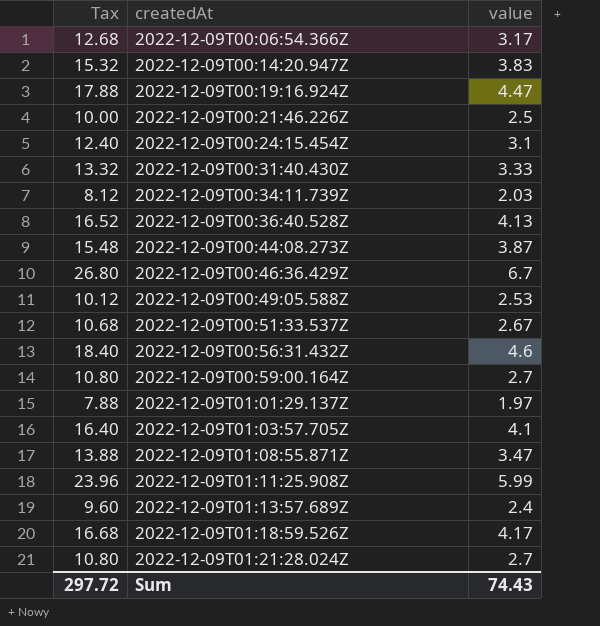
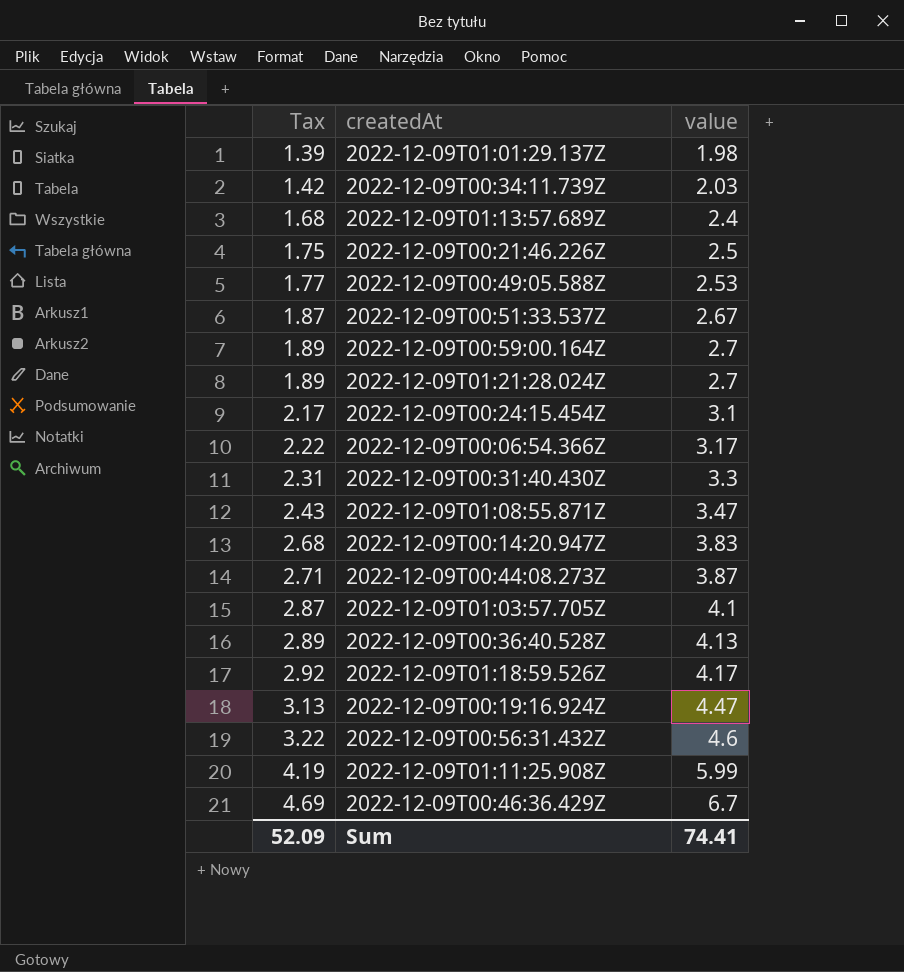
row order: createdAt ascending -> Tax ascending
column Tax | formula: [value] * 4 -> [value] * 0.7
2022-12-09T01:01:29.137Z | value: 1.97 -> 1.98
2022-12-09T00:31:40.430Z | value: 3.33 -> 3.3
Sum | Tax: 297.72 -> 52.09
Sum | value: 74.43 -> 74.41

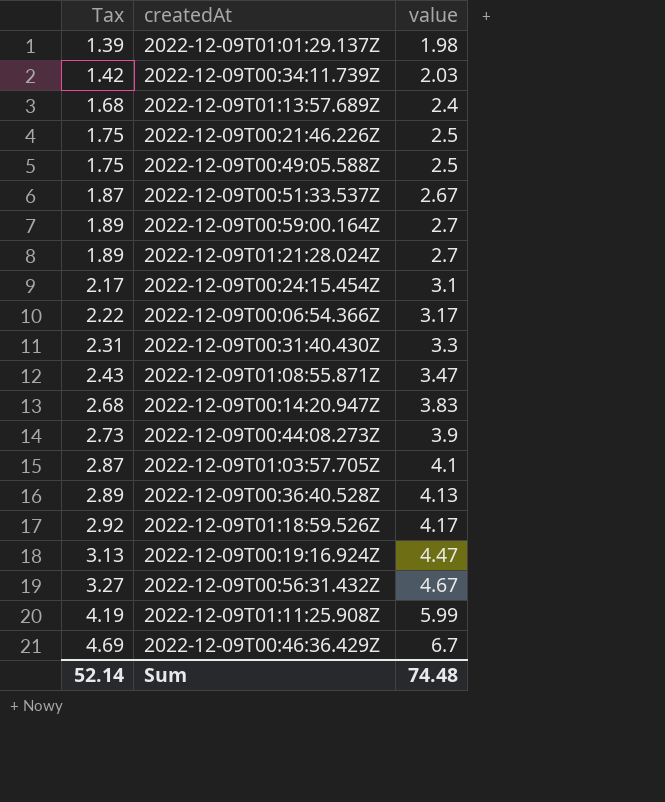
2022-12-09T00:49:05.588Z | Tax: 1.77 -> 1.75
2022-12-09T00:49:05.588Z | value: 2.53 -> 2.5
2022-12-09T00:44:08.273Z | Tax: 2.71 -> 2.73
2022-12-09T00:44:08.273Z | value: 3.87 -> 3.9
2022-12-09T00:56:31.432Z | Tax: 3.22 -> 3.27
2022-12-09T00:56:31.432Z | value: 4.6 -> 4.67
Sum | Tax: 52.09 -> 52.14
Sum | value: 74.41 -> 74.48

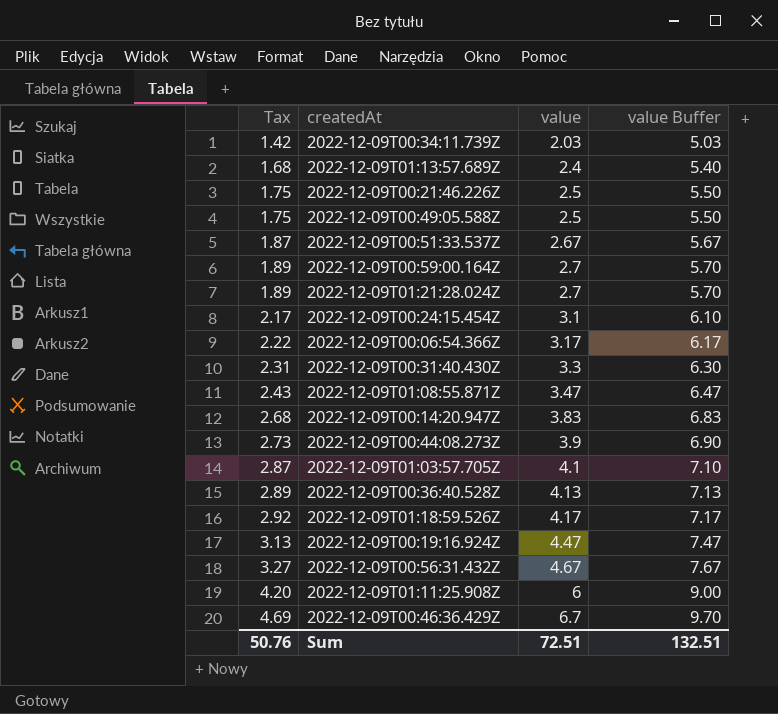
column value Buffer | formula: none -> [value] + 3
row 2022-12-09T01:01:29.137Z: 1.39 | 1.98 -> none
2022-12-09T01:11:25.908Z | Tax: 4.19 -> 4.20
2022-12-09T01:11:25.908Z | value: 5.99 -> 6
Sum | Tax: 52.14 -> 50.76
Sum | value: 74.48 -> 72.51

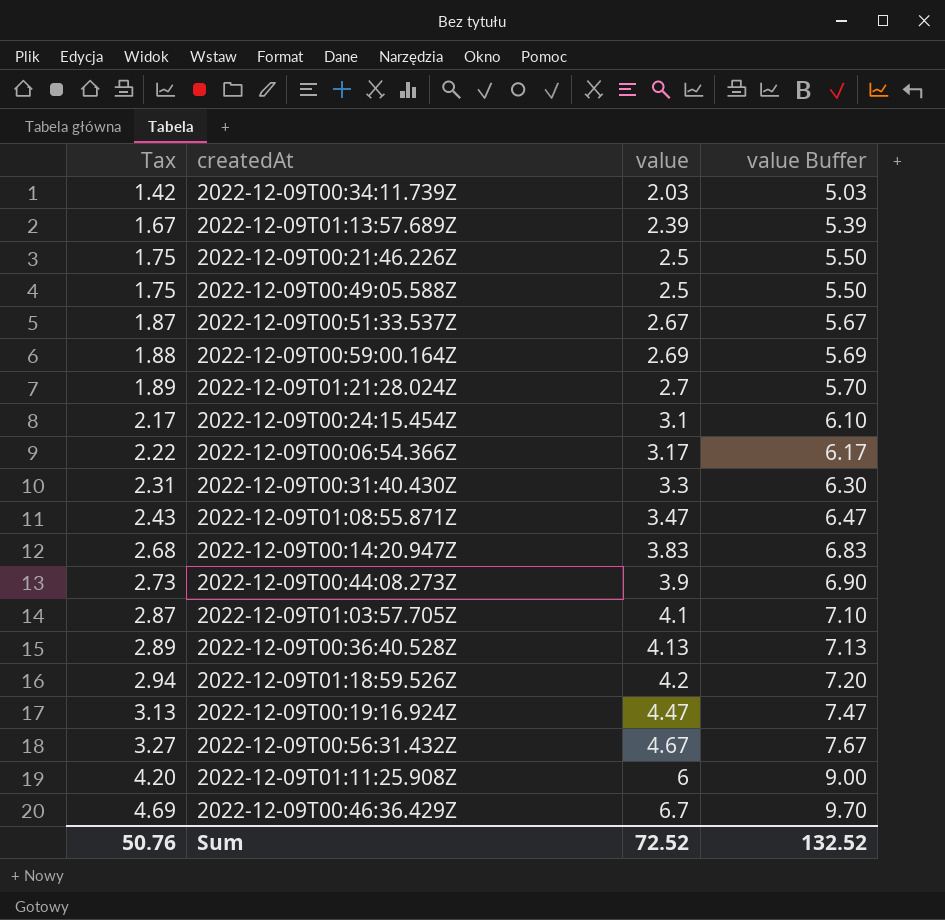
2022-12-09T01:13:57.689Z | Tax: 1.68 -> 1.67
2022-12-09T01:13:57.689Z | value: 2.4 -> 2.39
2022-12-09T01:13:57.689Z | value Buffer: 5.40 -> 5.39
2022-12-09T00:59:00.164Z | Tax: 1.89 -> 1.88
2022-12-09T00:59:00.164Z | value: 2.7 -> 2.69
2022-12-09T00:59:00.164Z | value Buffer: 5.70 -> 5.69
2022-12-09T01:18:59.526Z | Tax: 2.92 -> 2.94
2022-12-09T01:18:59.526Z | value: 4.17 -> 4.2
2022-12-09T01:18:59.526Z | value Buffer: 7.17 -> 7.20
Sum | value: 72.51 -> 72.52
Sum | value Buffer: 132.51 -> 132.52

